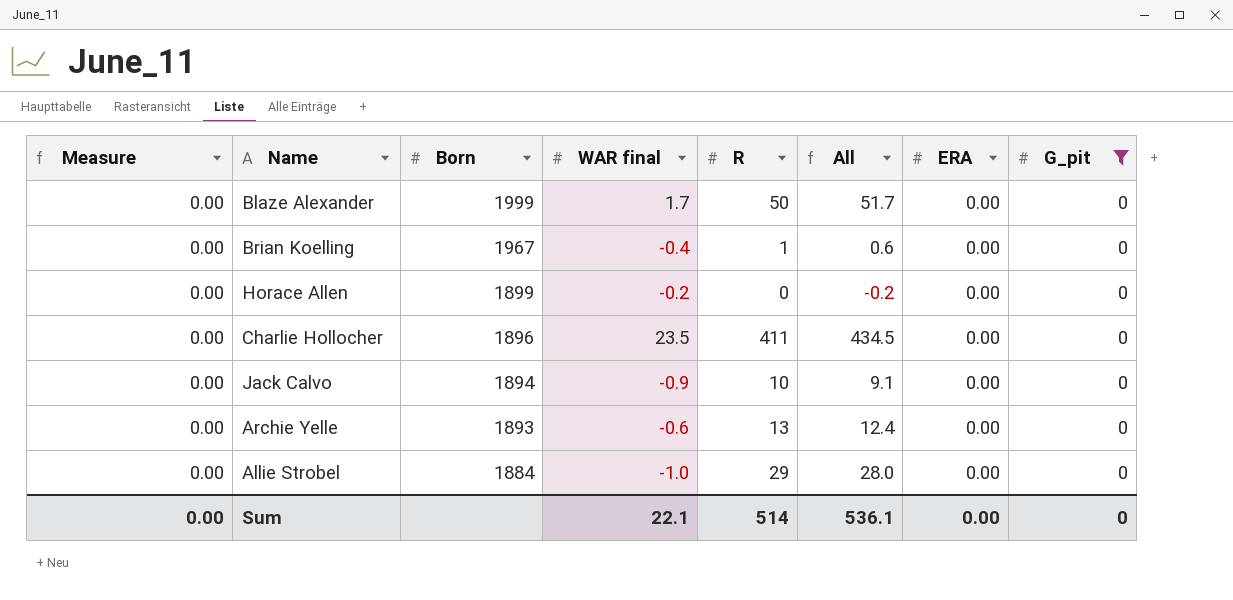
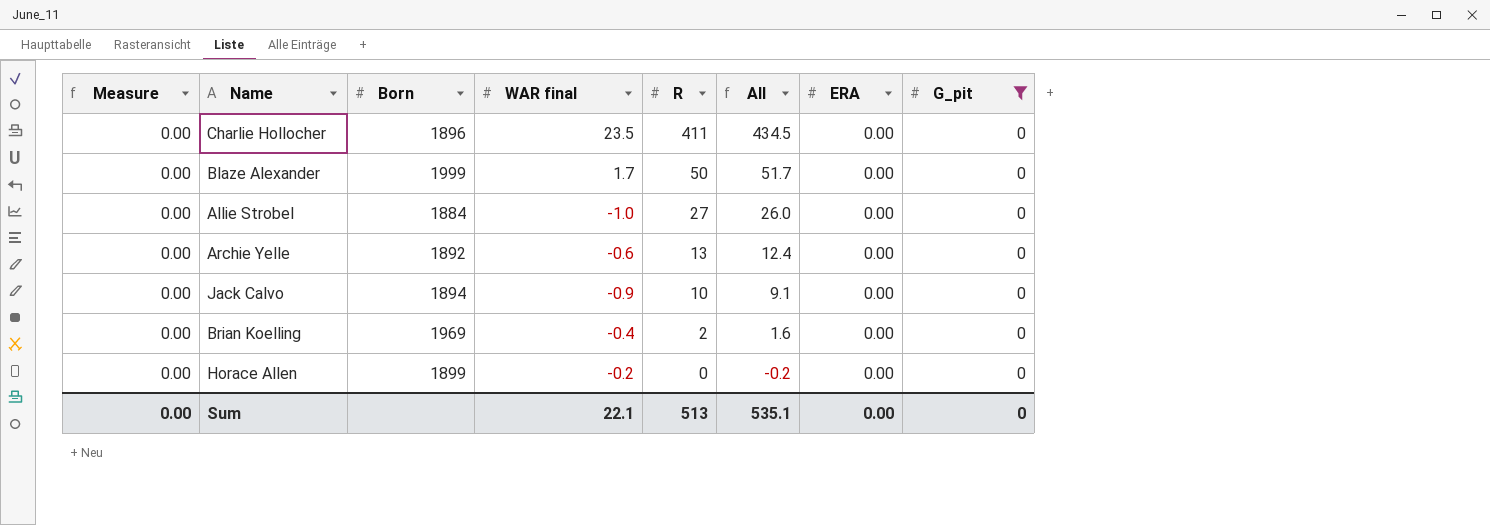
row order: Born descending -> R descending
Allie Strobel | R: 29 -> 27
Allie Strobel | All: 28.0 -> 26.0
Archie Yelle | Born: 1893 -> 1892
Brian Koelling | Born: 1967 -> 1969
Brian Koelling | R: 1 -> 2
Brian Koelling | All: 0.6 -> 1.6
Sum | R: 514 -> 513
Sum | All: 536.1 -> 535.1

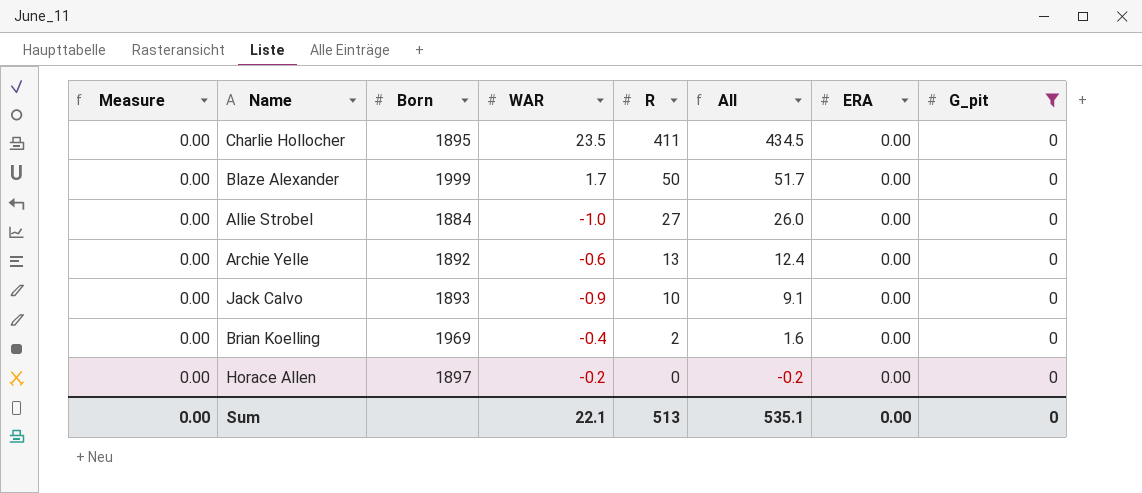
column name: WAR final -> WAR
Charlie Hollocher | Born: 1896 -> 1895
Jack Calvo | Born: 1894 -> 1893
Horace Allen | Born: 1899 -> 1897

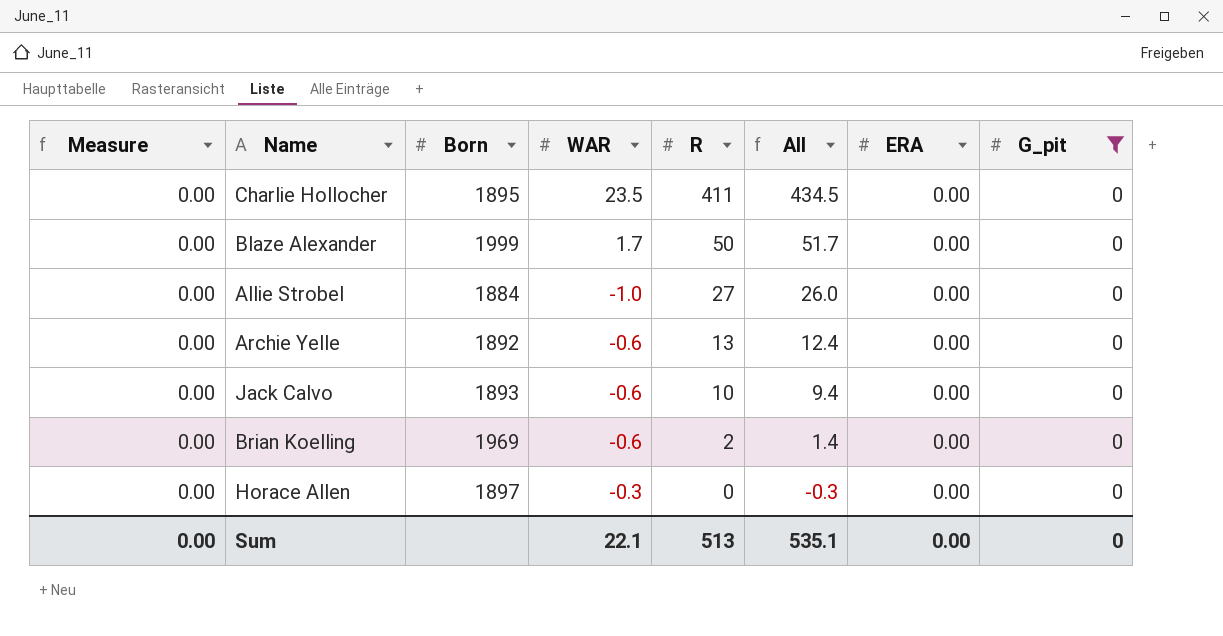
Jack Calvo | WAR: -0.9 -> -0.6
Jack Calvo | All: 9.1 -> 9.4
Brian Koelling | WAR: -0.4 -> -0.6
Brian Koelling | All: 1.6 -> 1.4
Horace Allen | WAR: -0.2 -> -0.3
Horace Allen | All: -0.2 -> -0.3

